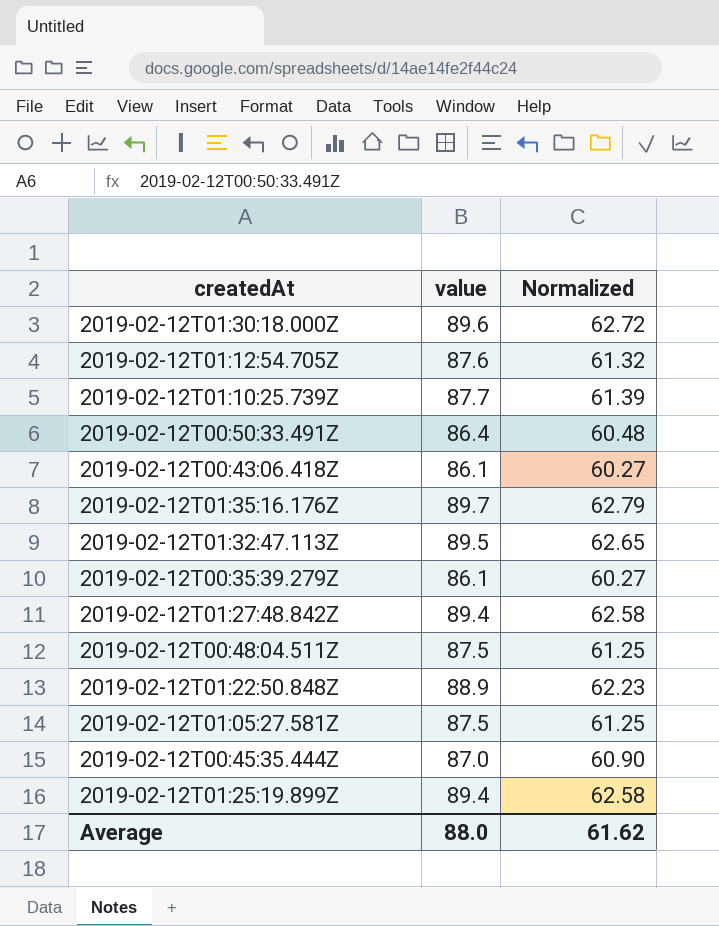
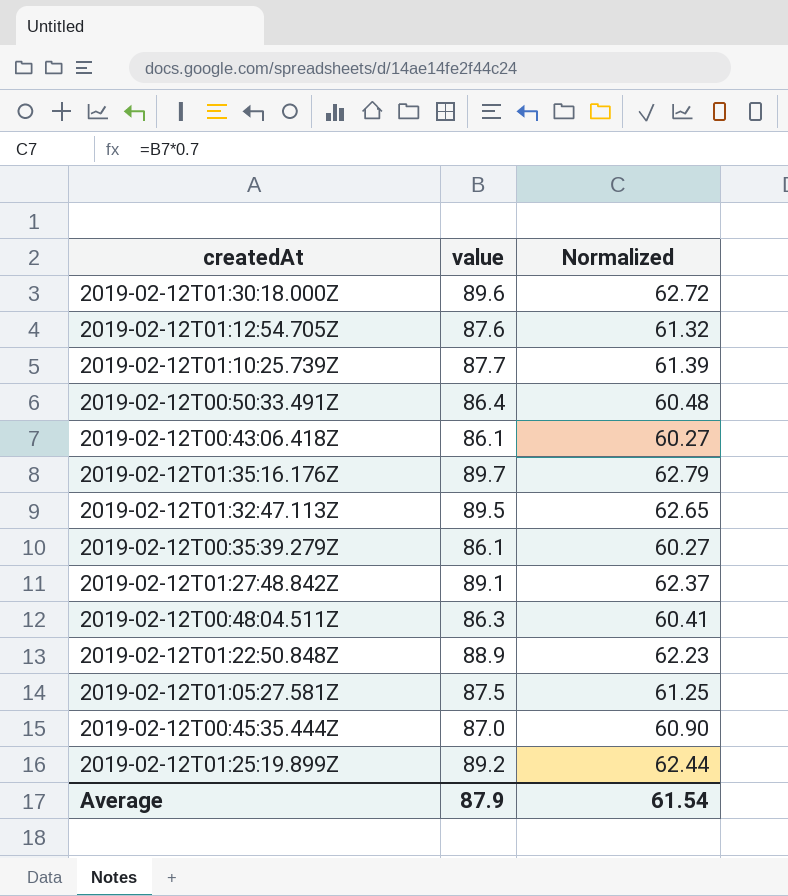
2019-02-12T01:27:48.842Z | value: 89.4 -> 89.1
2019-02-12T01:27:48.842Z | Normalized: 62.58 -> 62.37
2019-02-12T00:48:04.511Z | value: 87.5 -> 86.3
2019-02-12T00:48:04.511Z | Normalized: 61.25 -> 60.41
2019-02-12T01:25:19.899Z | value: 89.4 -> 89.2
2019-02-12T01:25:19.899Z | Normalized: 62.58 -> 62.44
Average | value: 88.0 -> 87.9
Average | Normalized: 61.62 -> 61.54

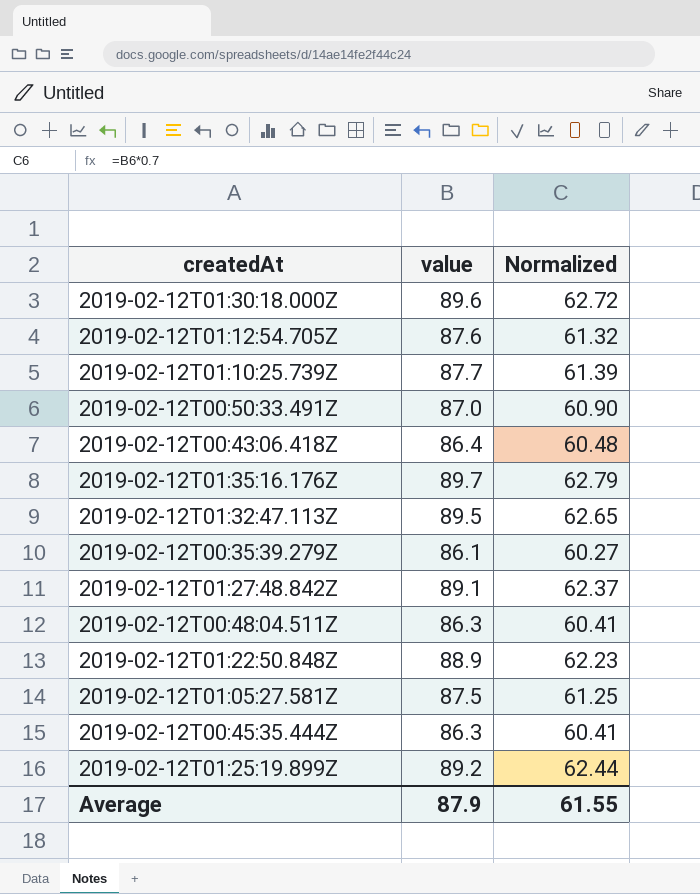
2019-02-12T00:50:33.491Z | value: 86.4 -> 87.0
2019-02-12T00:50:33.491Z | Normalized: 60.48 -> 60.90
2019-02-12T00:43:06.418Z | value: 86.1 -> 86.4
2019-02-12T00:43:06.418Z | Normalized: 60.27 -> 60.48
2019-02-12T00:45:35.444Z | value: 87.0 -> 86.3
2019-02-12T00:45:35.444Z | Normalized: 60.90 -> 60.41
Average | Normalized: 61.54 -> 61.55

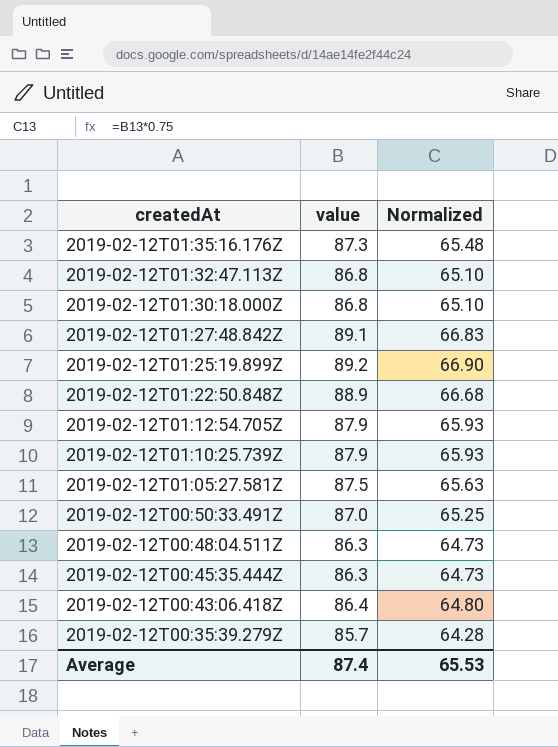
row order: none -> createdAt descending
column Normalized | formula: [value] * 0.7 -> [value] * 0.75
2019-02-12T01:35:16.176Z | value: 89.7 -> 87.3
2019-02-12T01:32:47.113Z | value: 89.5 -> 86.8
2019-02-12T01:30:18.000Z | value: 89.6 -> 86.8
2019-02-12T01:12:54.705Z | value: 87.6 -> 87.9
2019-02-12T01:10:25.739Z | value: 87.7 -> 87.9
2019-02-12T00:35:39.279Z | value: 86.1 -> 85.7
Average | value: 87.9 -> 87.4
Average | Normalized: 61.55 -> 65.53

